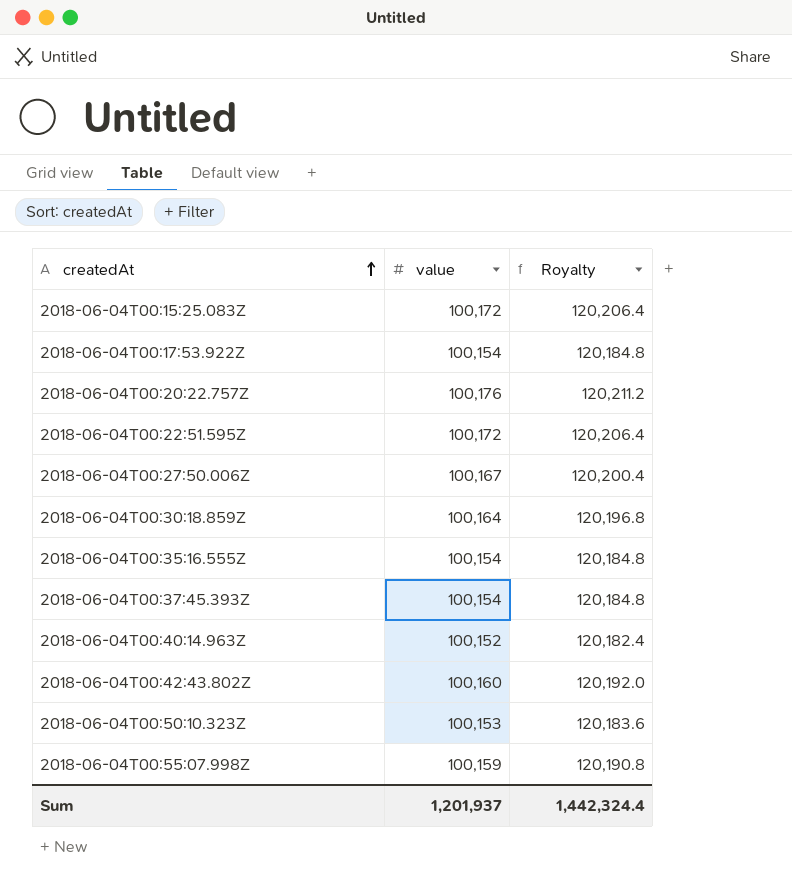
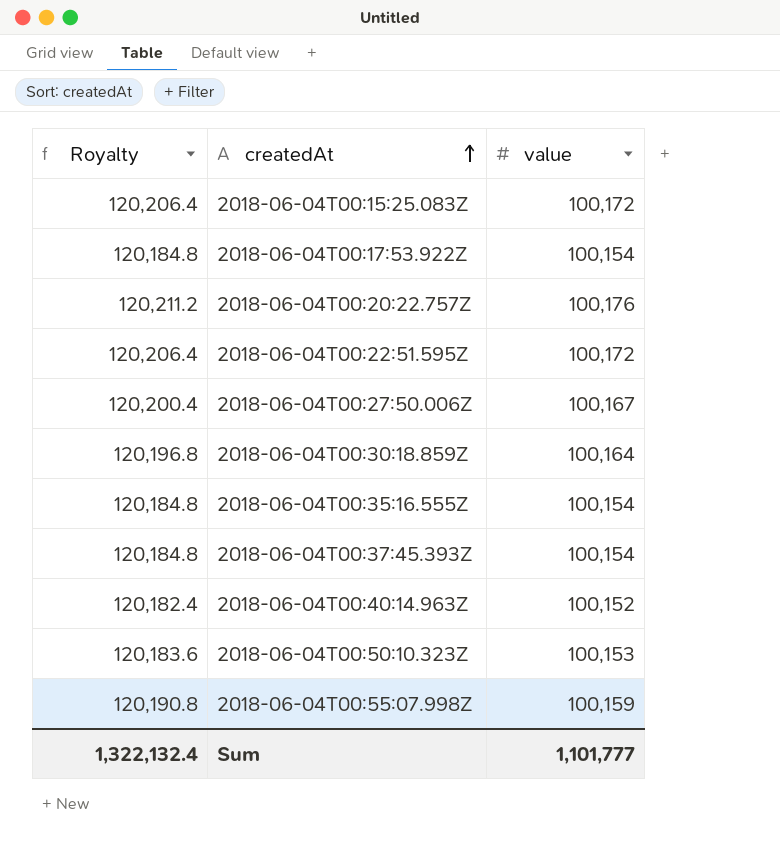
column Royalty | position: 3 -> 1
row 2018-06-04T00:42:43.802Z: 100,160 | 120,192.0 -> none
Sum | Royalty: 1,442,324.4 -> 1,322,132.4
Sum | value: 1,201,937 -> 1,101,777

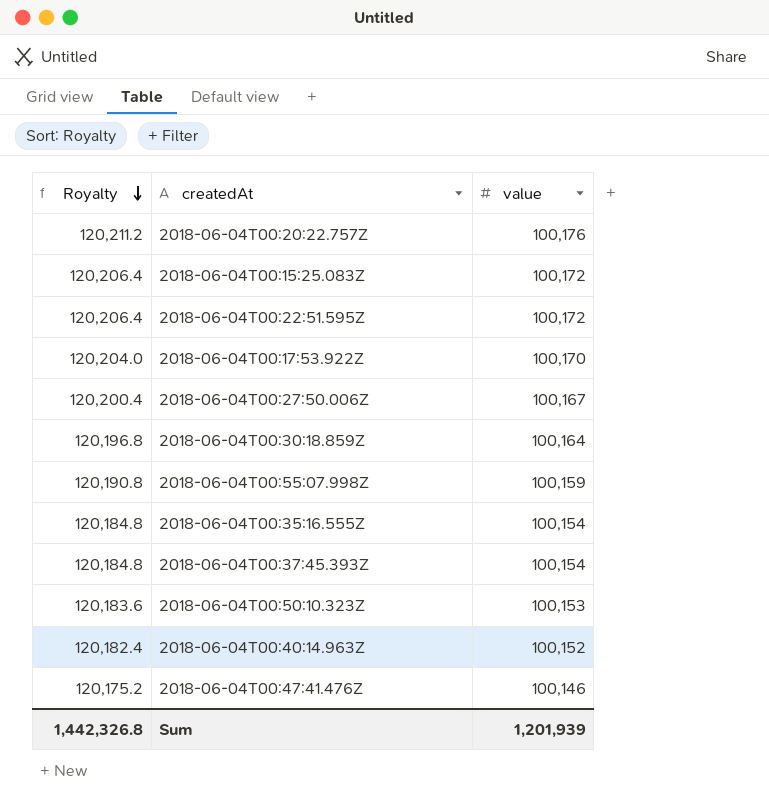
row order: createdAt ascending -> Royalty descending
2018-06-04T00:17:53.922Z | Royalty: 120,184.8 -> 120,204.0
2018-06-04T00:17:53.922Z | value: 100,154 -> 100,170
row 2018-06-04T00:47:41.476Z: none -> 120,175.2 | 100,146
Sum | Royalty: 1,322,132.4 -> 1,442,326.8
Sum | value: 1,101,777 -> 1,201,939

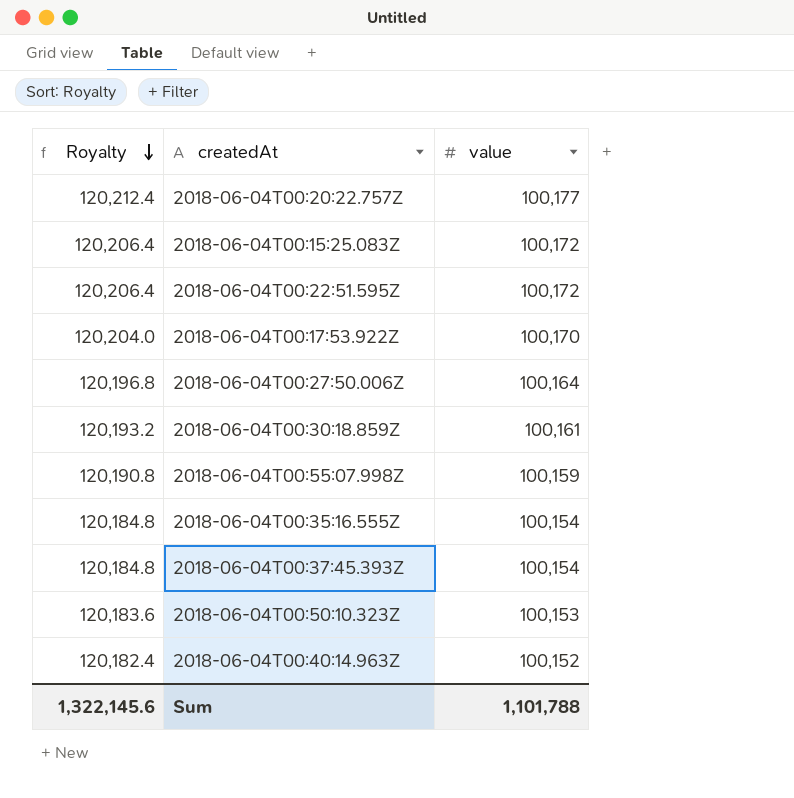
row 2018-06-04T00:47:41.476Z: 120,175.2 | 100,146 -> none
2018-06-04T00:20:22.757Z | Royalty: 120,211.2 -> 120,212.4
2018-06-04T00:20:22.757Z | value: 100,176 -> 100,177
2018-06-04T00:27:50.006Z | Royalty: 120,200.4 -> 120,196.8
2018-06-04T00:27:50.006Z | value: 100,167 -> 100,164
2018-06-04T00:30:18.859Z | Royalty: 120,196.8 -> 120,193.2
2018-06-04T00:30:18.859Z | value: 100,164 -> 100,161
Sum | Royalty: 1,442,326.8 -> 1,322,145.6
Sum | value: 1,201,939 -> 1,101,788

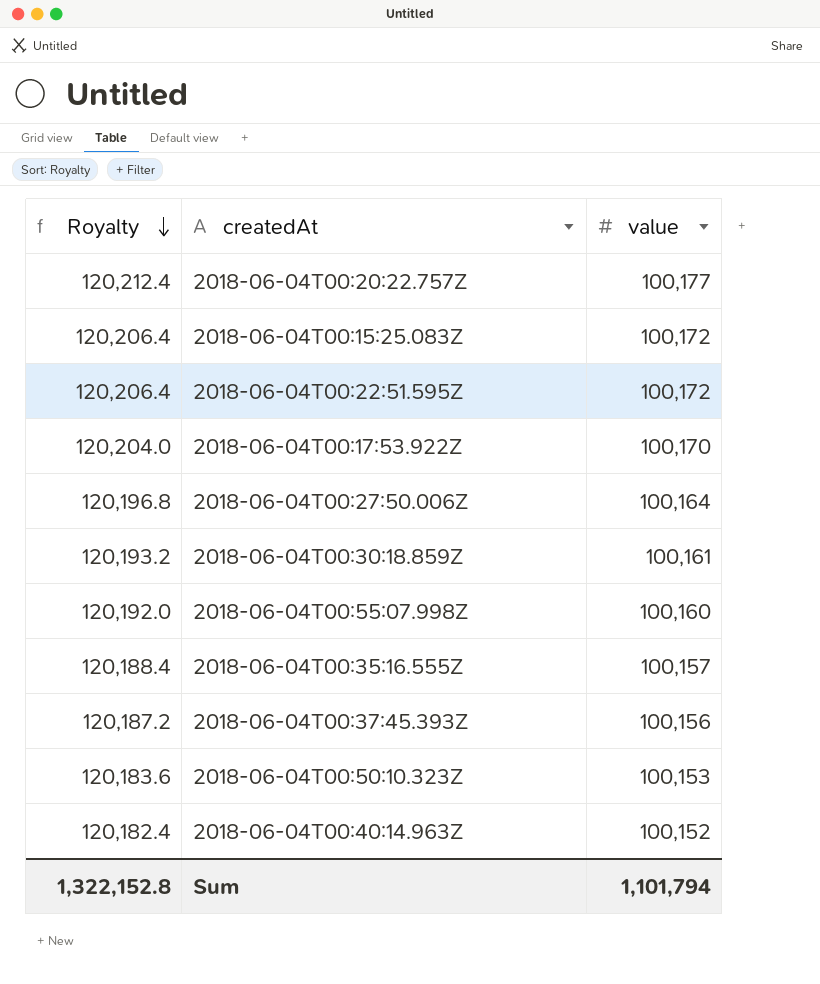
2018-06-04T00:55:07.998Z | Royalty: 120,190.8 -> 120,192.0
2018-06-04T00:55:07.998Z | value: 100,159 -> 100,160
2018-06-04T00:35:16.555Z | Royalty: 120,184.8 -> 120,188.4
2018-06-04T00:35:16.555Z | value: 100,154 -> 100,157
2018-06-04T00:37:45.393Z | Royalty: 120,184.8 -> 120,187.2
2018-06-04T00:37:45.393Z | value: 100,154 -> 100,156
Sum | Royalty: 1,322,145.6 -> 1,322,152.8
Sum | value: 1,101,788 -> 1,101,794

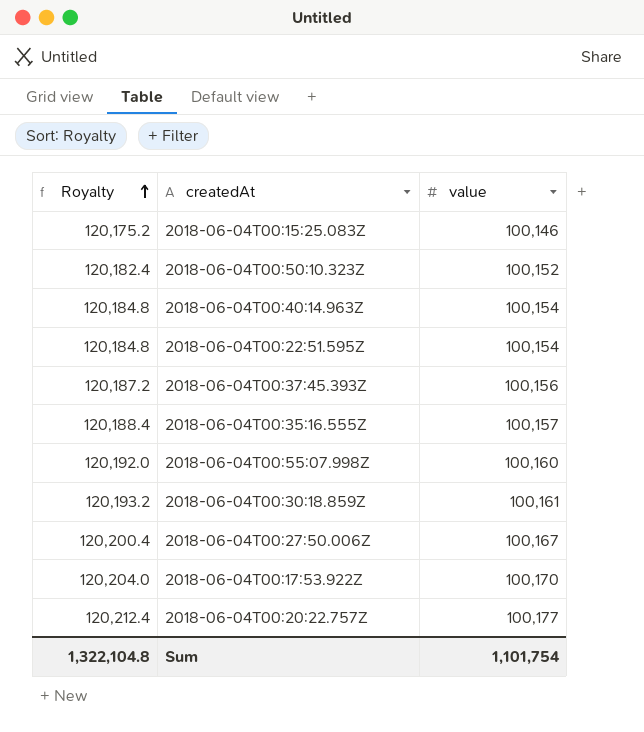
row order: Royalty descending -> Royalty ascending
2018-06-04T00:15:25.083Z | Royalty: 120,206.4 -> 120,175.2
2018-06-04T00:15:25.083Z | value: 100,172 -> 100,146
2018-06-04T00:50:10.323Z | Royalty: 120,183.6 -> 120,182.4
2018-06-04T00:50:10.323Z | value: 100,153 -> 100,152
2018-06-04T00:40:14.963Z | Royalty: 120,182.4 -> 120,184.8
2018-06-04T00:40:14.963Z | value: 100,152 -> 100,154
2018-06-04T00:22:51.595Z | Royalty: 120,206.4 -> 120,184.8
2018-06-04T00:22:51.595Z | value: 100,172 -> 100,154
2018-06-04T00:27:50.006Z | Royalty: 120,196.8 -> 120,200.4
2018-06-04T00:27:50.006Z | value: 100,164 -> 100,167
Sum | Royalty: 1,322,152.8 -> 1,322,104.8
Sum | value: 1,101,794 -> 1,101,754

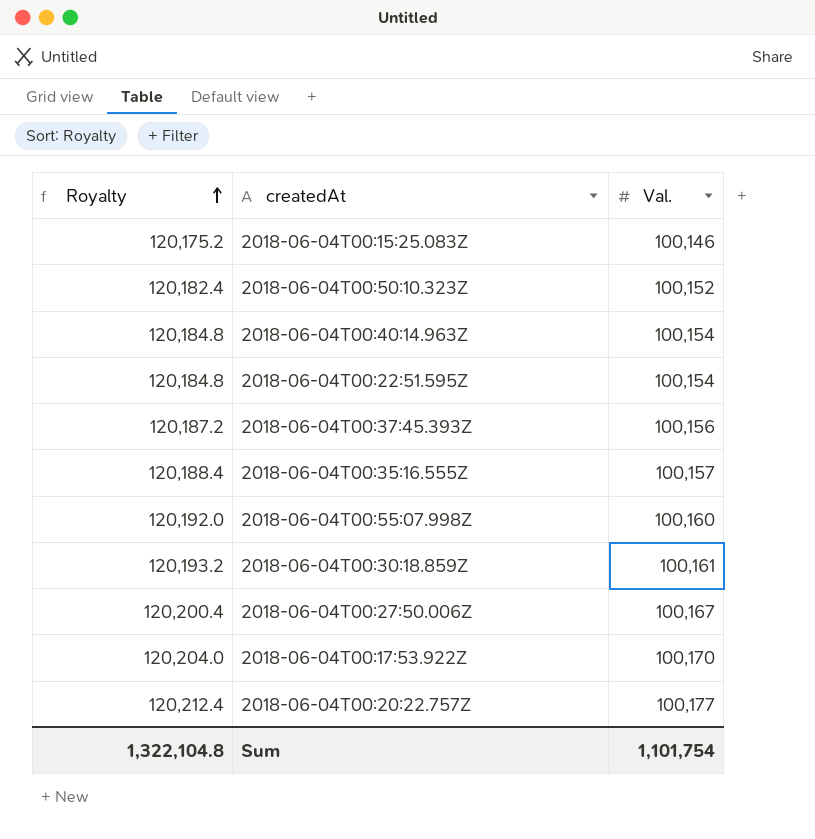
column name: value -> Val.

